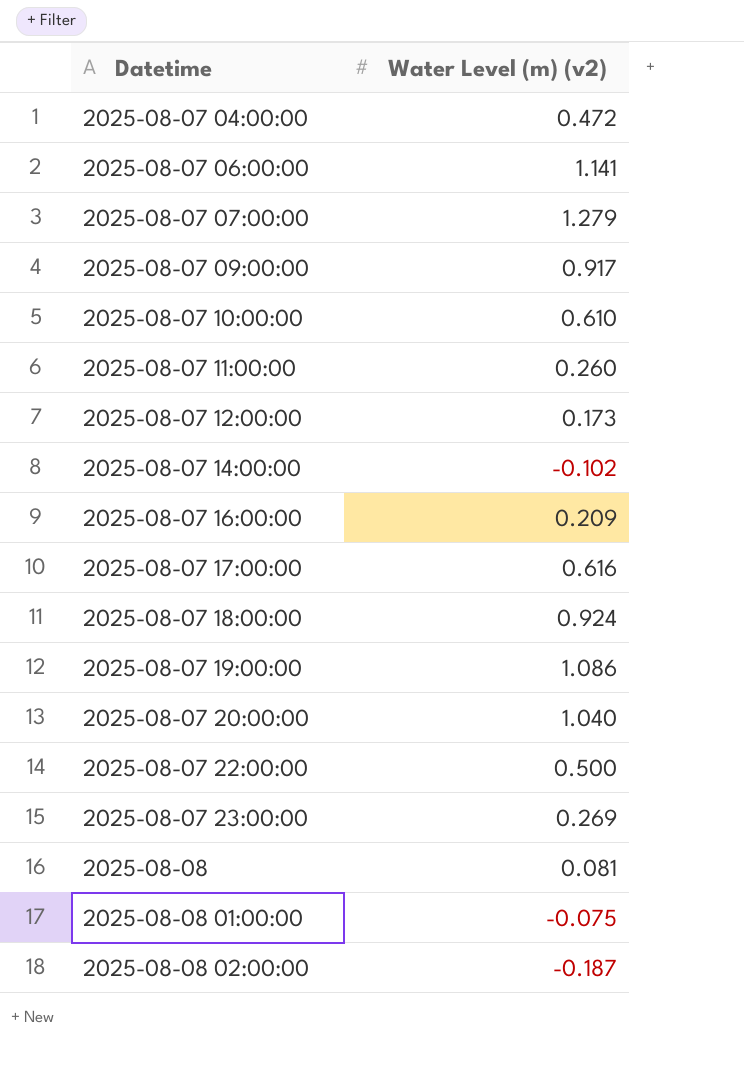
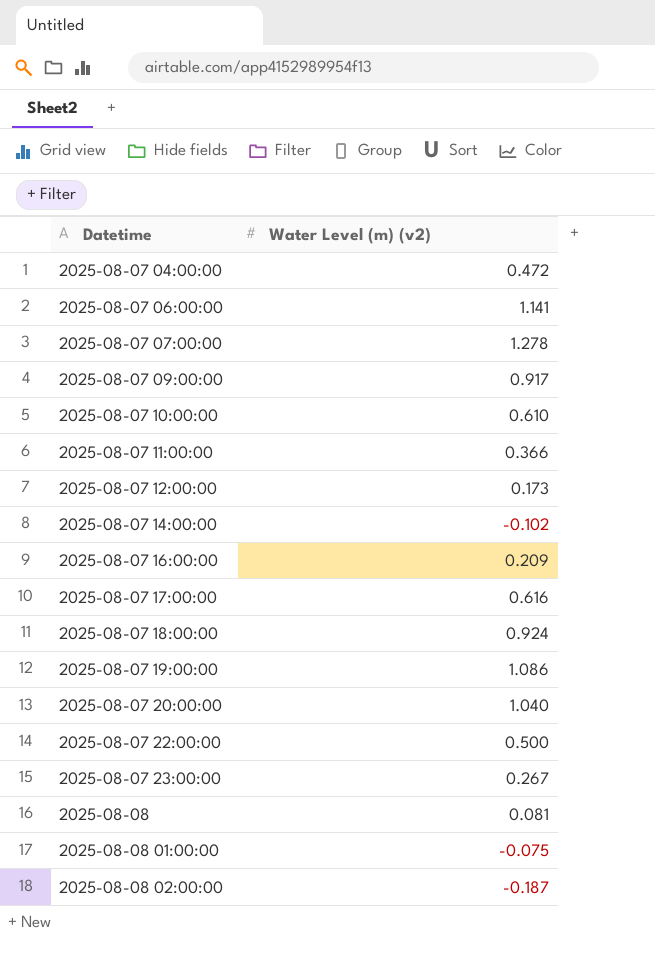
2025-08-07 07:00:00 | Water Level (m) (v2): 1.279 -> 1.278
2025-08-07 11:00:00 | Water Level (m) (v2): 0.260 -> 0.366
2025-08-07 23:00:00 | Water Level (m) (v2): 0.269 -> 0.267

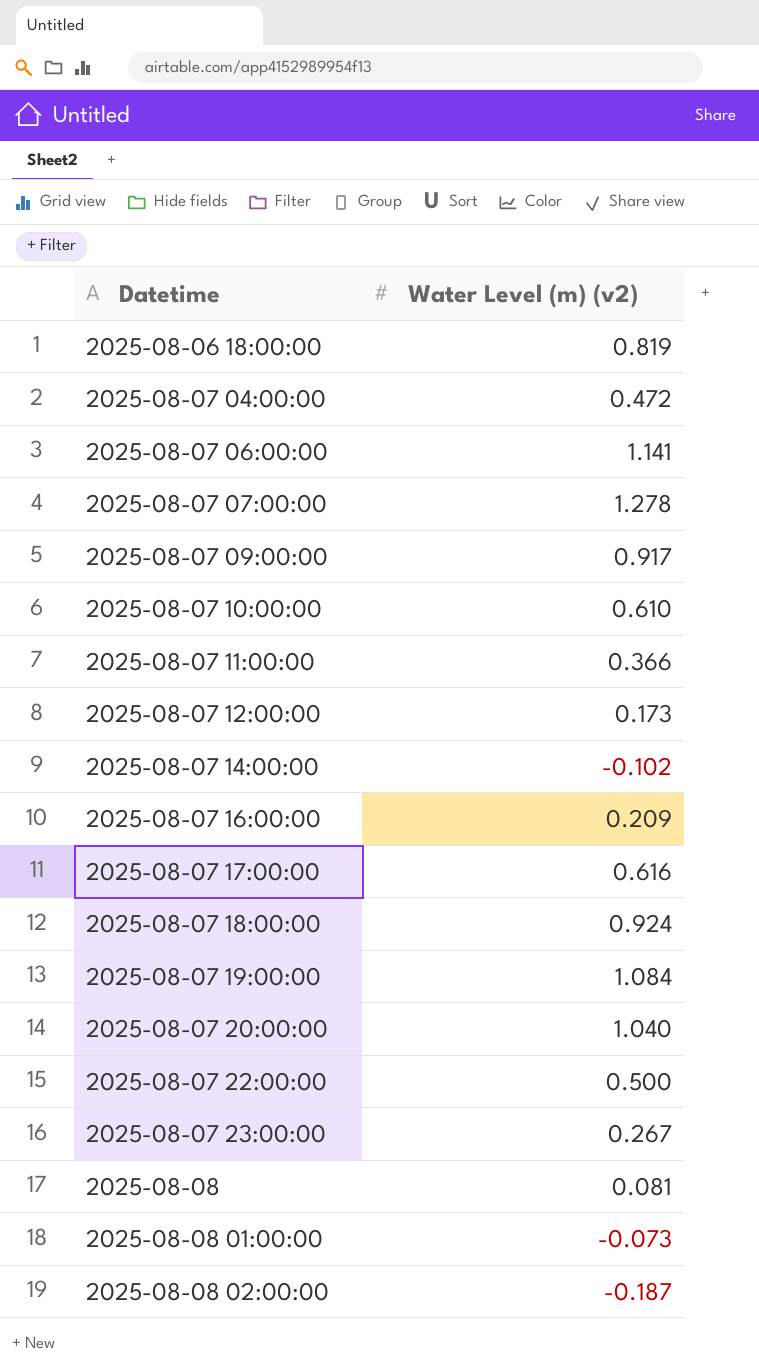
row 2025-08-06 18:00:00: none -> 0.819
2025-08-07 19:00:00 | Water Level (m) (v2): 1.086 -> 1.084
2025-08-08 01:00:00 | Water Level (m) (v2): -0.075 -> -0.073

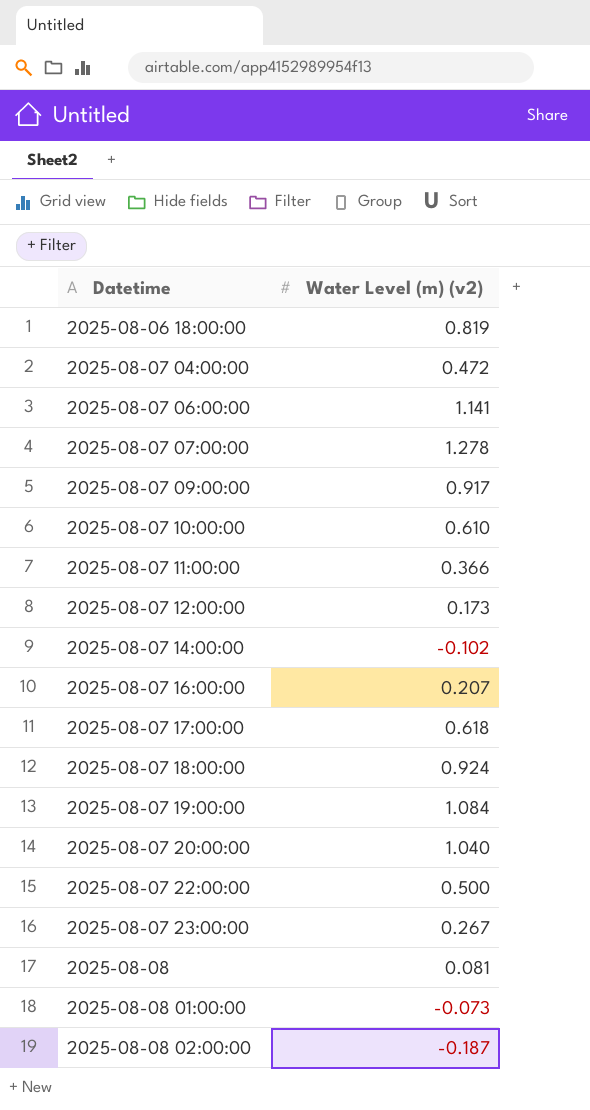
2025-08-07 16:00:00 | Water Level (m) (v2): 0.209 -> 0.207
2025-08-07 17:00:00 | Water Level (m) (v2): 0.616 -> 0.618

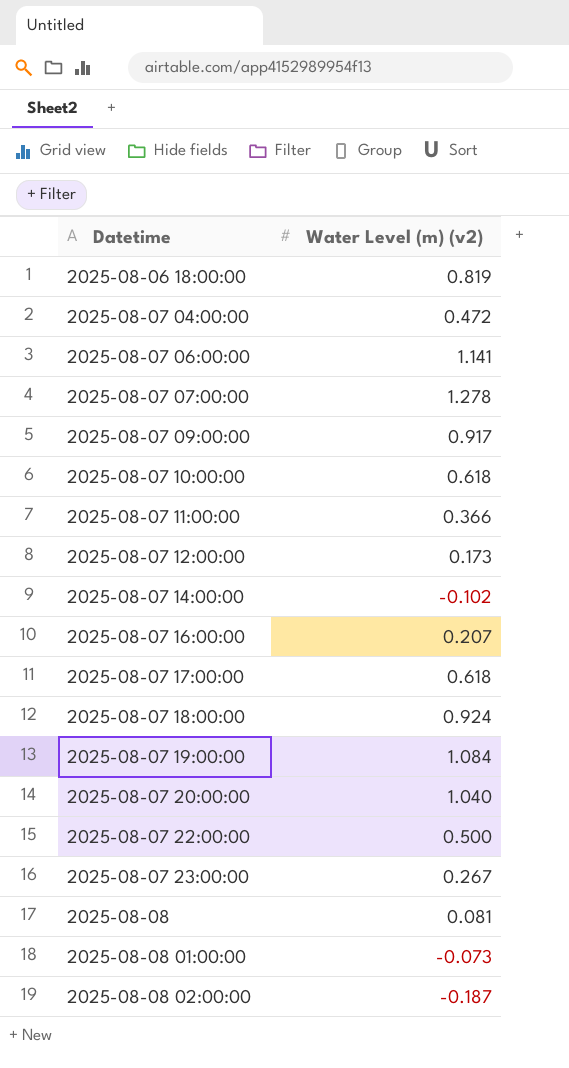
2025-08-07 10:00:00 | Water Level (m) (v2): 0.610 -> 0.618

